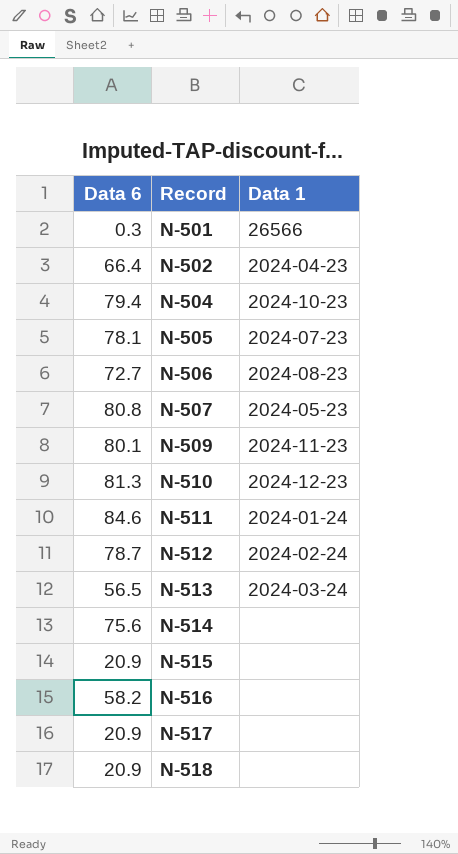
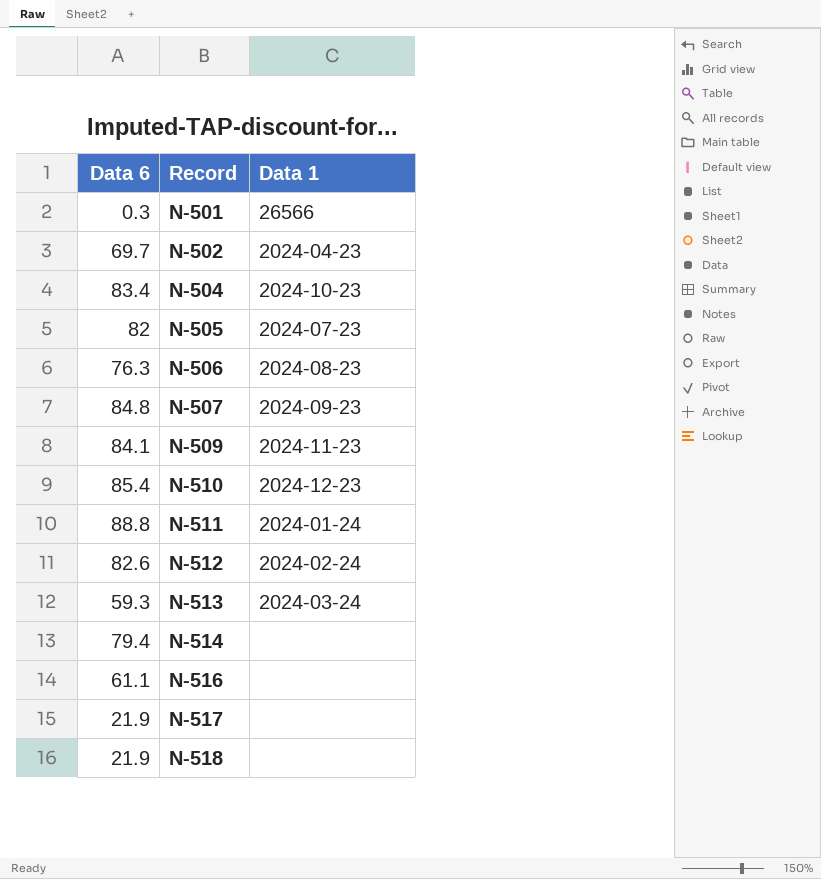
row N-515: 20.9 | none -> none
N-502 | Data 6: 66.4 -> 69.7
N-504 | Data 6: 79.4 -> 83.4
N-505 | Data 6: 78.1 -> 82
N-506 | Data 6: 72.7 -> 76.3
N-507 | Data 6: 80.8 -> 84.8
N-507 | Data 1: 2024-05-23 -> 2024-09-23
N-509 | Data 6: 80.1 -> 84.1
N-510 | Data 6: 81.3 -> 85.4
N-511 | Data 6: 84.6 -> 88.8
N-512 | Data 6: 78.7 -> 82.6
N-513 | Data 6: 56.5 -> 59.3
N-514 | Data 6: 75.6 -> 79.4
N-516 | Data 6: 58.2 -> 61.1
N-517 | Data 6: 20.9 -> 21.9
N-518 | Data 6: 20.9 -> 21.9

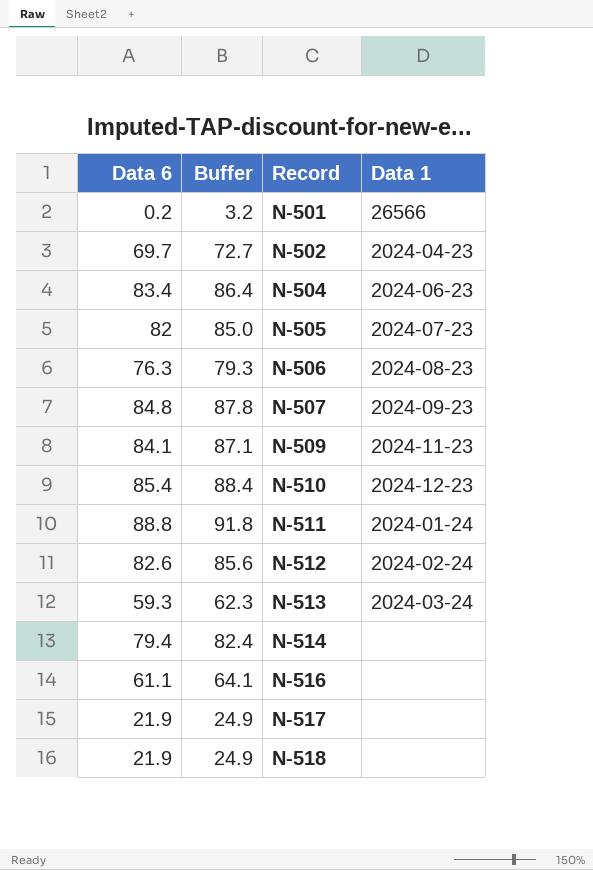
column Buffer | formula: none -> [Data 6] + 3
N-501 | Data 6: 0.3 -> 0.2
N-504 | Data 1: 2024-10-23 -> 2024-06-23

